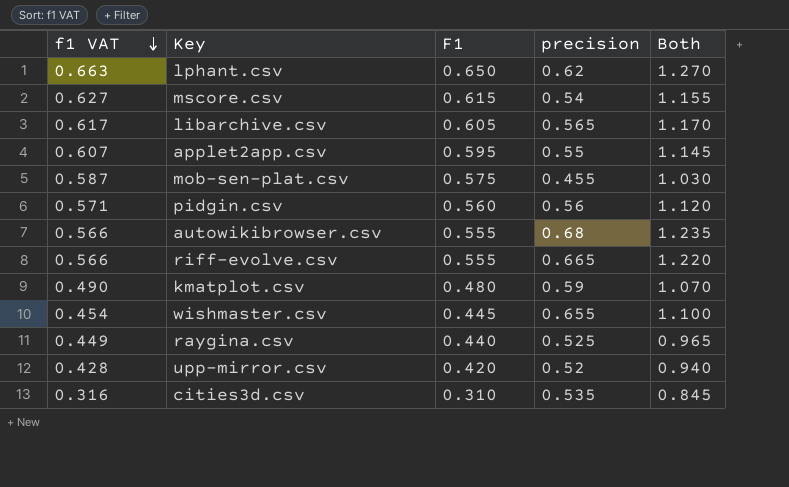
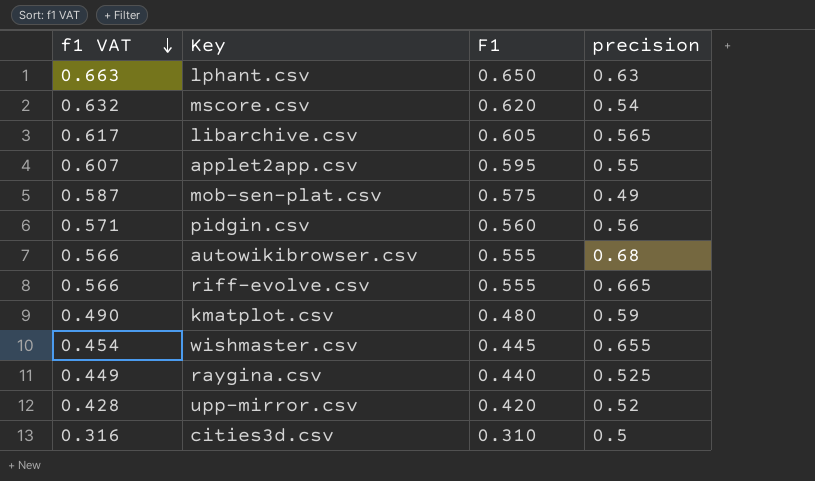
column Both | formula: [F1] + [precision] -> none
lphant.csv | precision: 0.62 -> 0.63
mscore.csv | f1 VAT: 0.627 -> 0.632
mscore.csv | F1: 0.615 -> 0.620
mob-sen-plat.csv | precision: 0.455 -> 0.49
cities3d.csv | precision: 0.535 -> 0.5

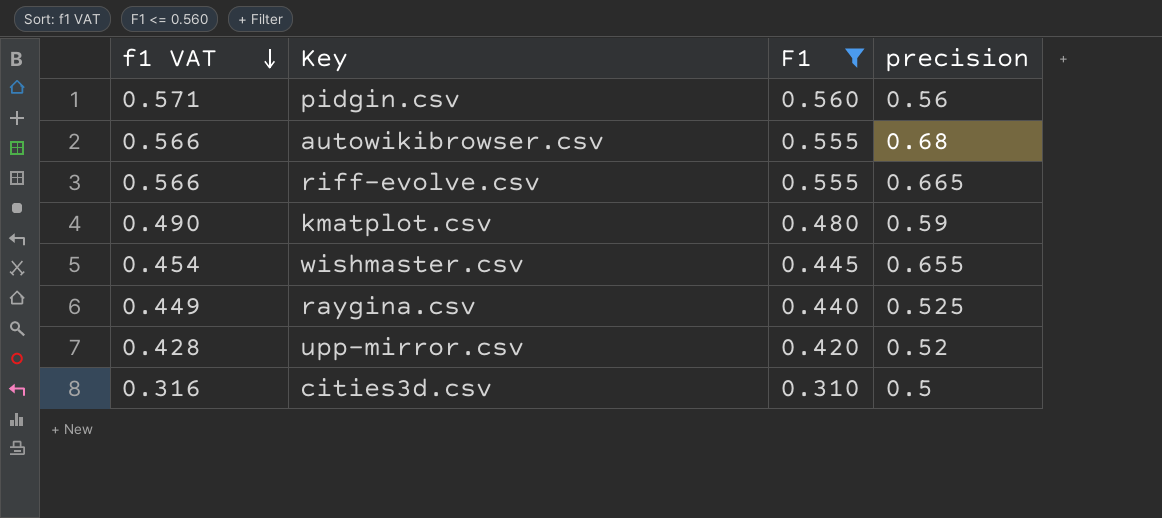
filter: none -> F1 <= 0.560

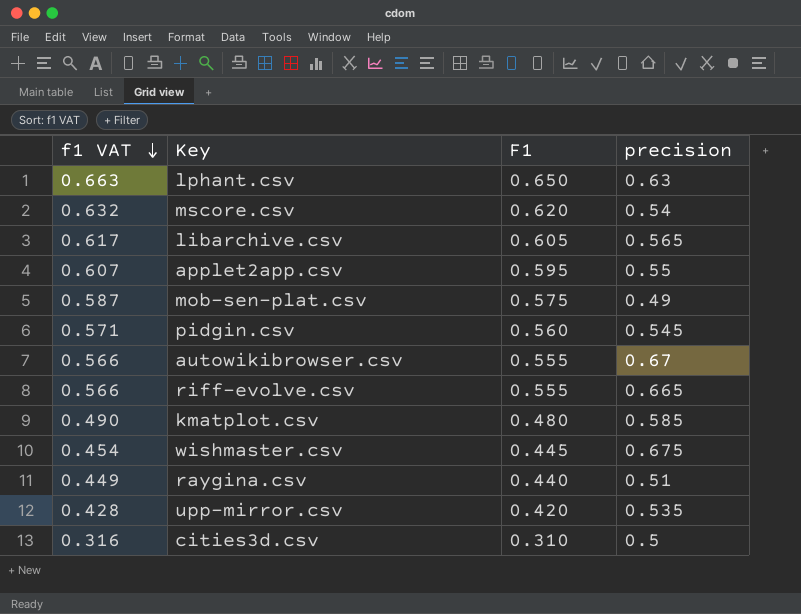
filter: F1 <= 0.560 -> none
pidgin.csv | precision: 0.56 -> 0.545
autowikibrowser.csv | precision: 0.68 -> 0.67
kmatplot.csv | precision: 0.59 -> 0.585
wishmaster.csv | precision: 0.655 -> 0.675
raygina.csv | precision: 0.525 -> 0.51
upp-mirror.csv | precision: 0.52 -> 0.535

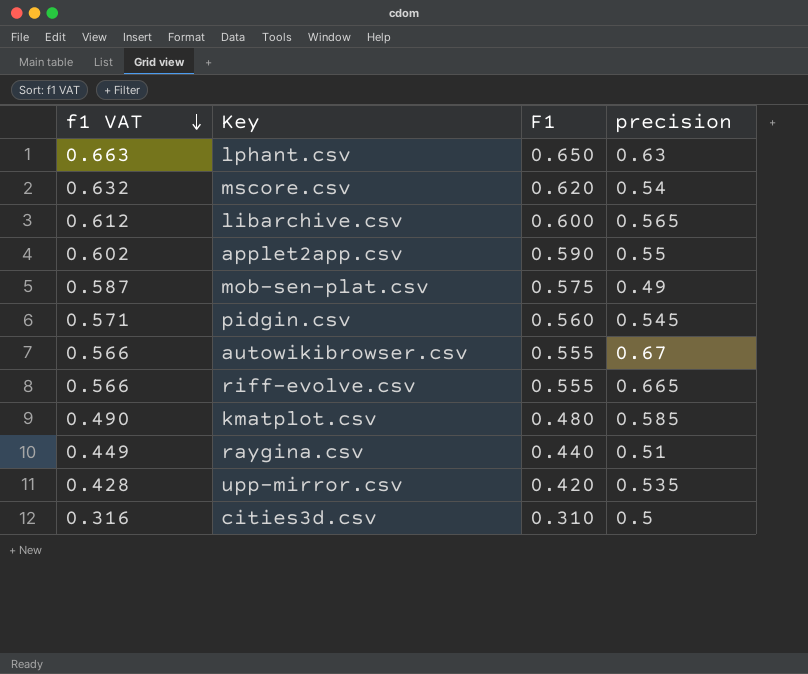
row wishmaster.csv: 0.454 | 0.445 | 0.675 -> none
libarchive.csv | f1 VAT: 0.617 -> 0.612
libarchive.csv | F1: 0.605 -> 0.600
applet2app.csv | f1 VAT: 0.607 -> 0.602
applet2app.csv | F1: 0.595 -> 0.590

